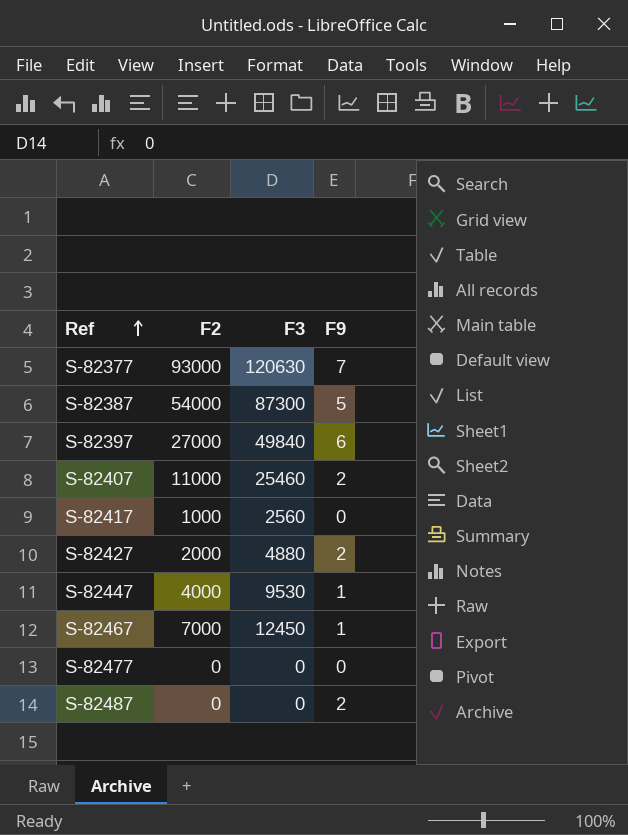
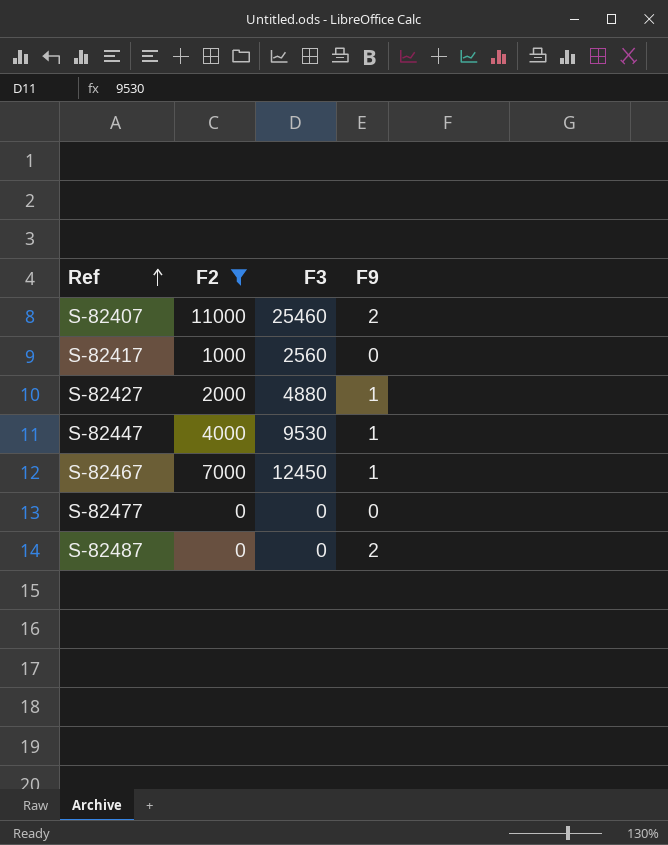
filter: none -> F2 <= 11000
S-82427 | F9: 2 -> 1

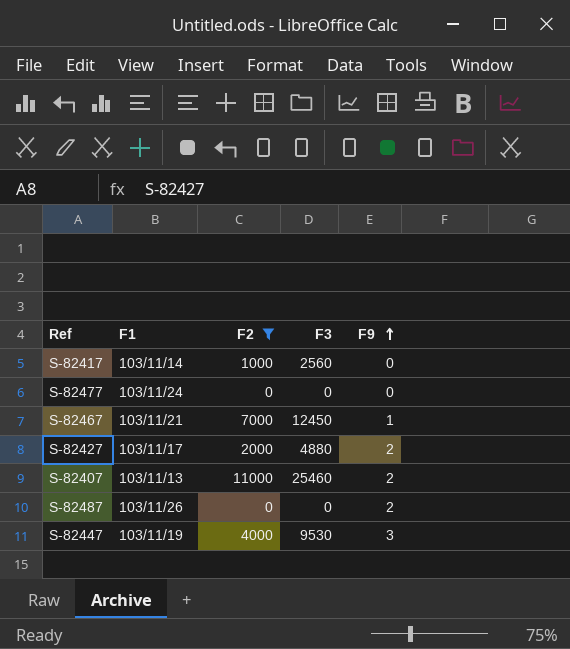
row order: Ref ascending -> F9 ascending
column F1 | position: none -> 2
S-82427 | F9: 1 -> 2
S-82447 | F9: 1 -> 3

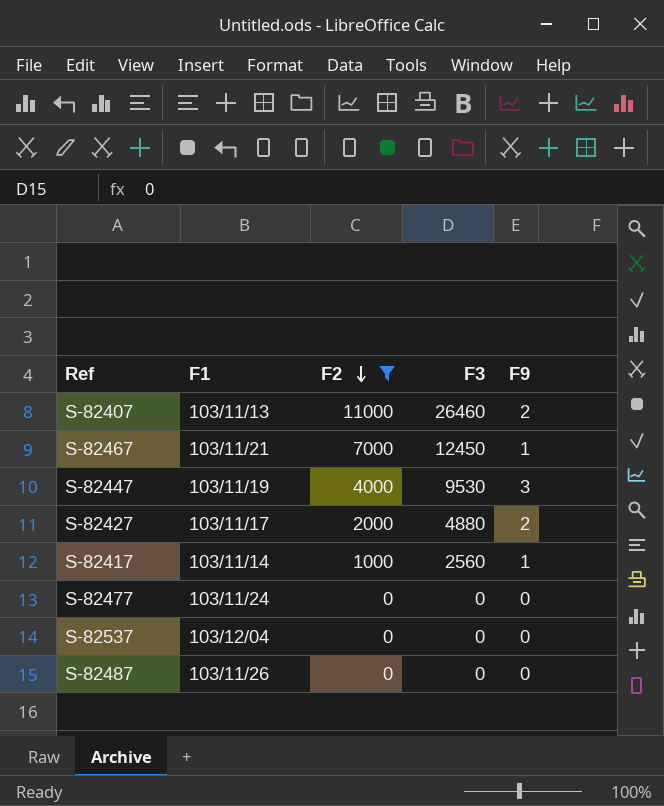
row order: F9 ascending -> F2 descending
S-82407 | F3: 25460 -> 26460
S-82417 | F9: 0 -> 1
row S-82537: none -> 103/12/04 | 0 | 0 | 0
S-82487 | F9: 2 -> 0

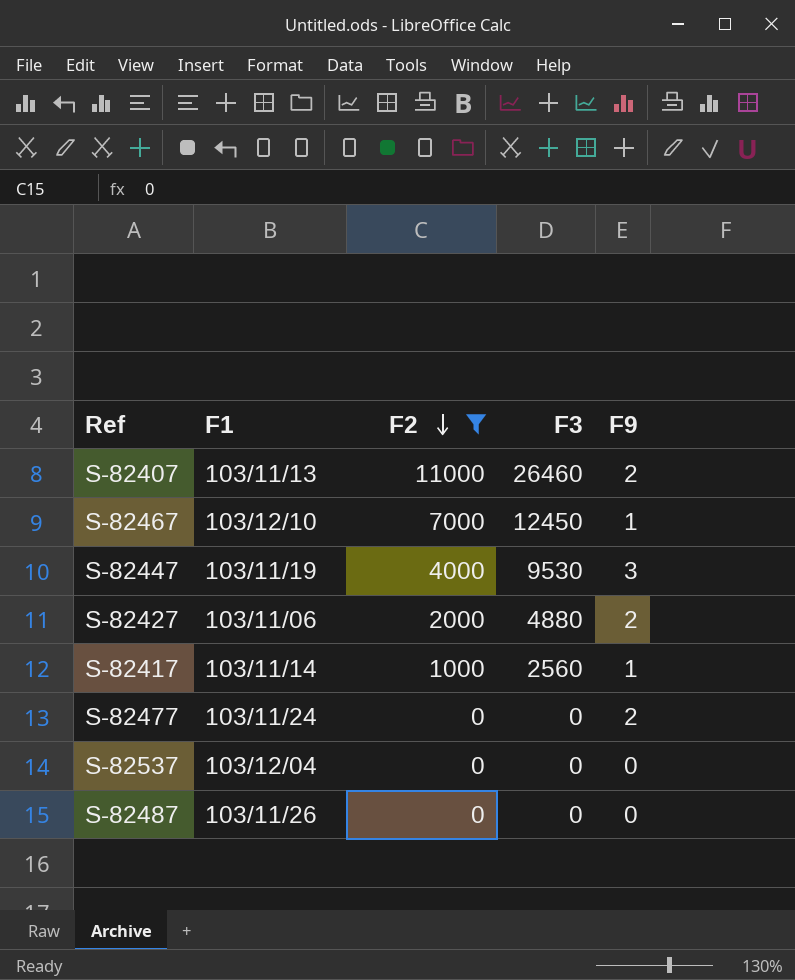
S-82467 | F1: 103/11/21 -> 103/12/10
S-82427 | F1: 103/11/17 -> 103/11/06
S-82477 | F9: 0 -> 2

